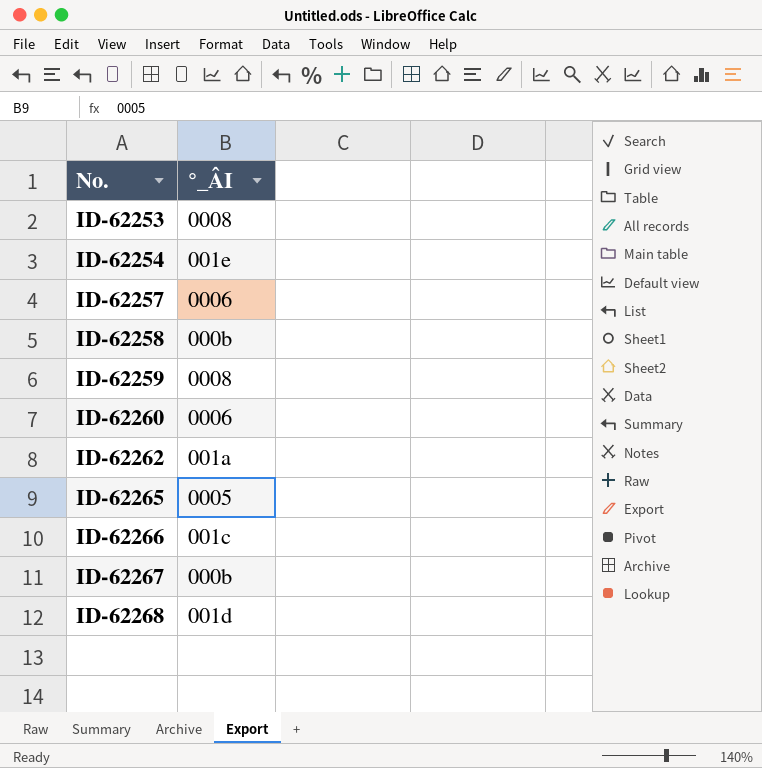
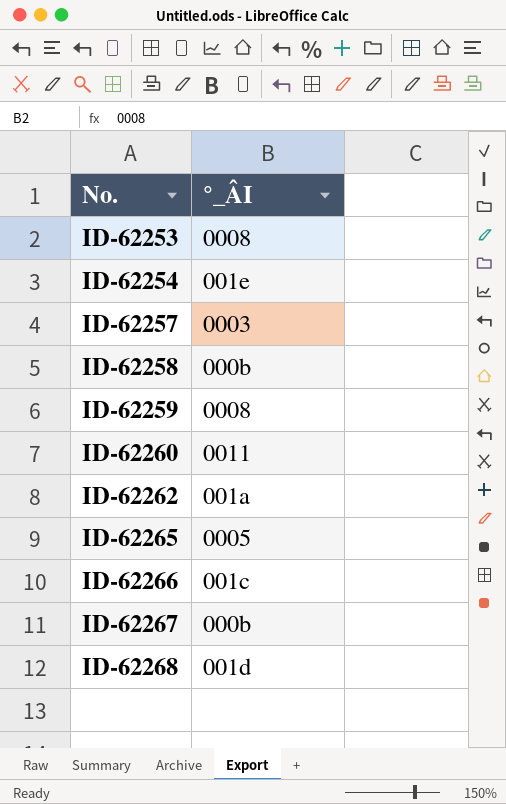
ID-62257 | °_ÂI: 0006 -> 0003
ID-62260 | °_ÂI: 0006 -> 0011

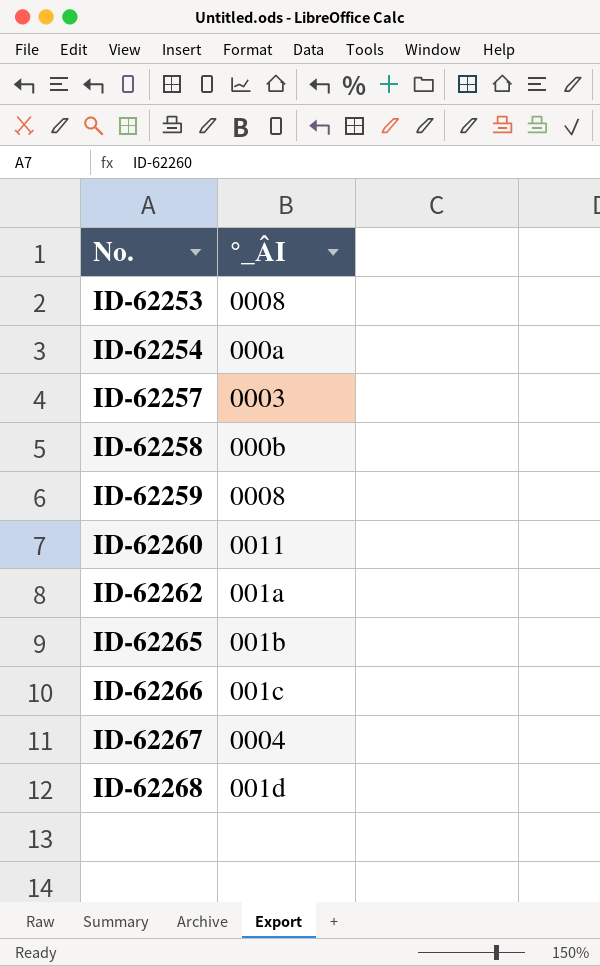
ID-62254 | °_ÂI: 001e -> 000a
ID-62265 | °_ÂI: 0005 -> 001b
ID-62267 | °_ÂI: 000b -> 0004

